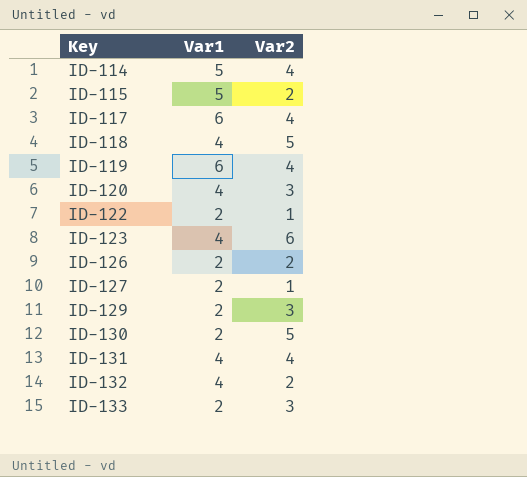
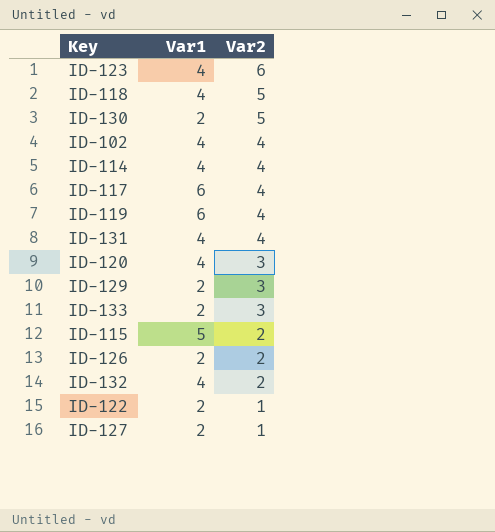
row order: Key ascending -> Var2 descending
row ID-102: none -> 4 | 4
ID-114 | Var1: 5 -> 4

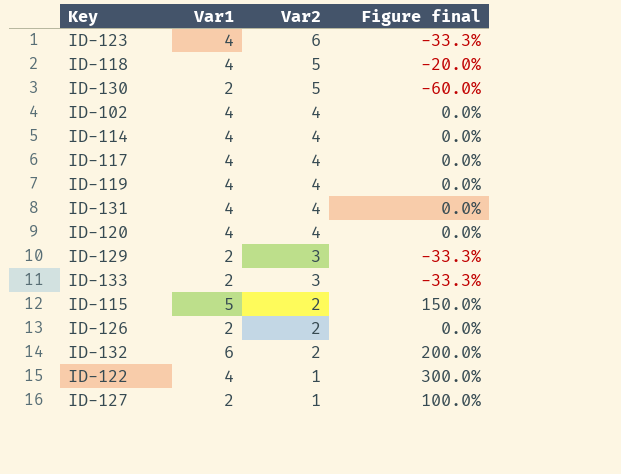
column Figure final | formula: none -> ([Var1] - [Var2]) / [Var2]
ID-117 | Var1: 6 -> 4
ID-119 | Var1: 6 -> 4
ID-120 | Var2: 3 -> 4
ID-132 | Var1: 4 -> 6
ID-122 | Var1: 2 -> 4

